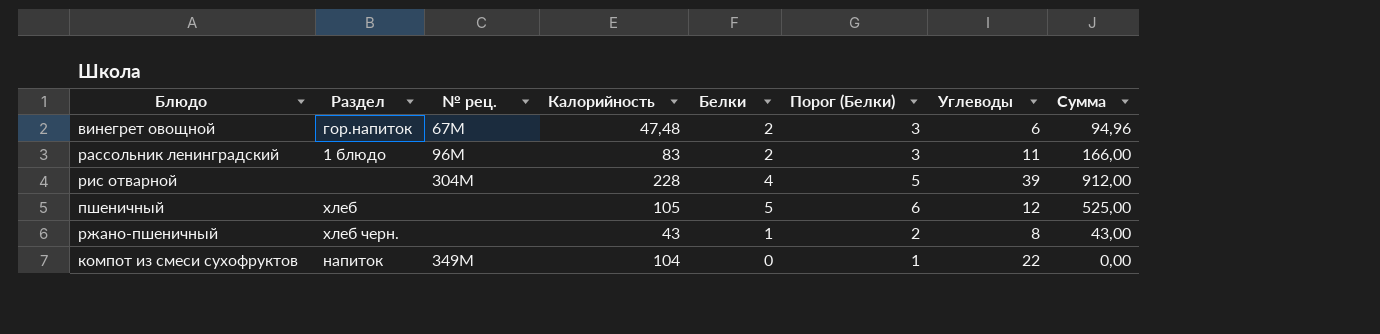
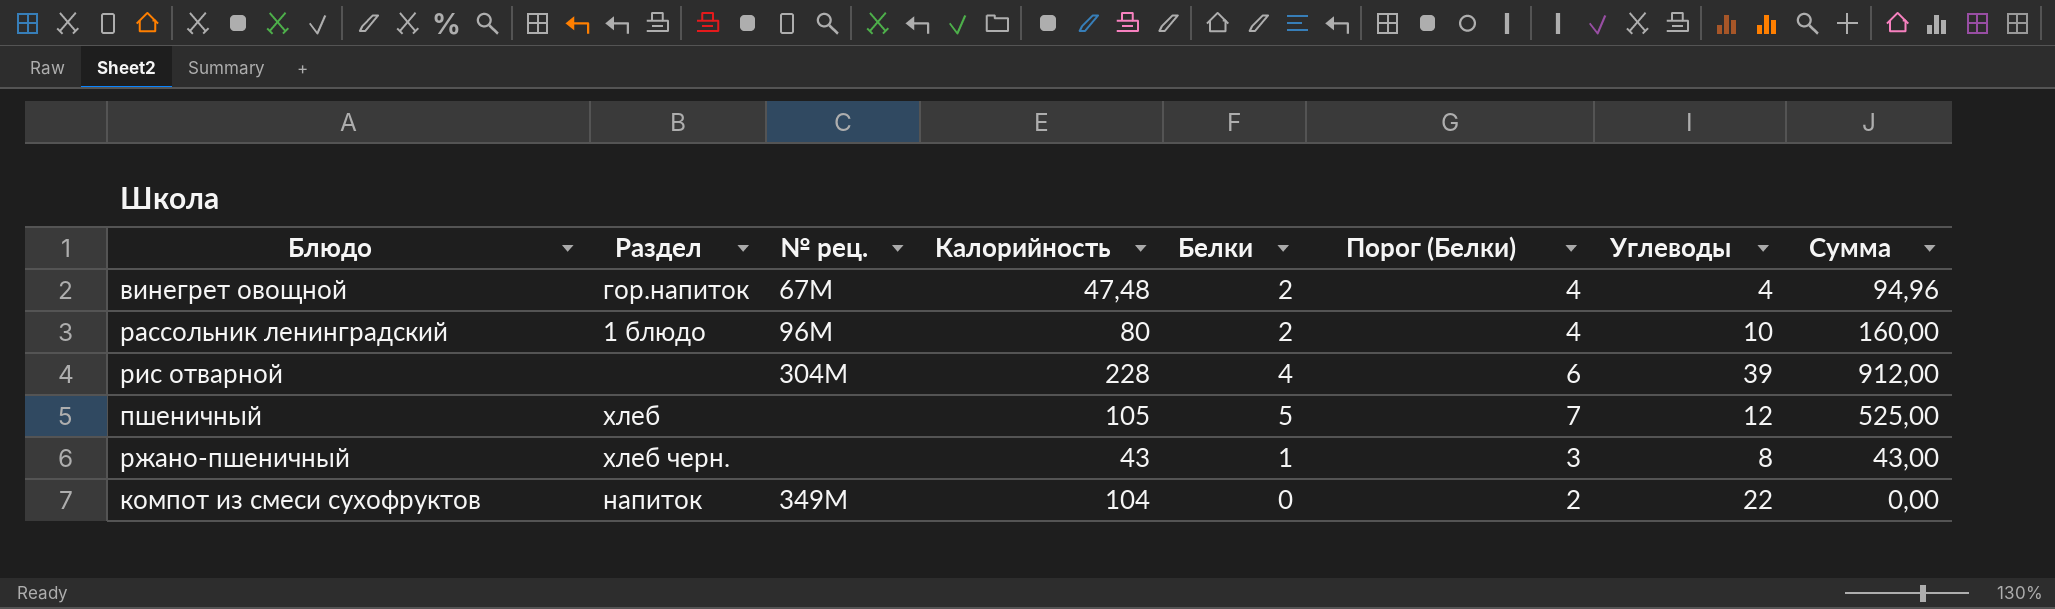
column Порог (Белки) | formula: [Белки] + 1 -> [Белки] + 2
винегрет овощной | Углеводы: 6 -> 4
рассольник ленинградский | Калорийность: 83 -> 80
рассольник ленинградский | Углеводы: 11 -> 10
рассольник ленинградский | Сумма: 166,00 -> 160,00

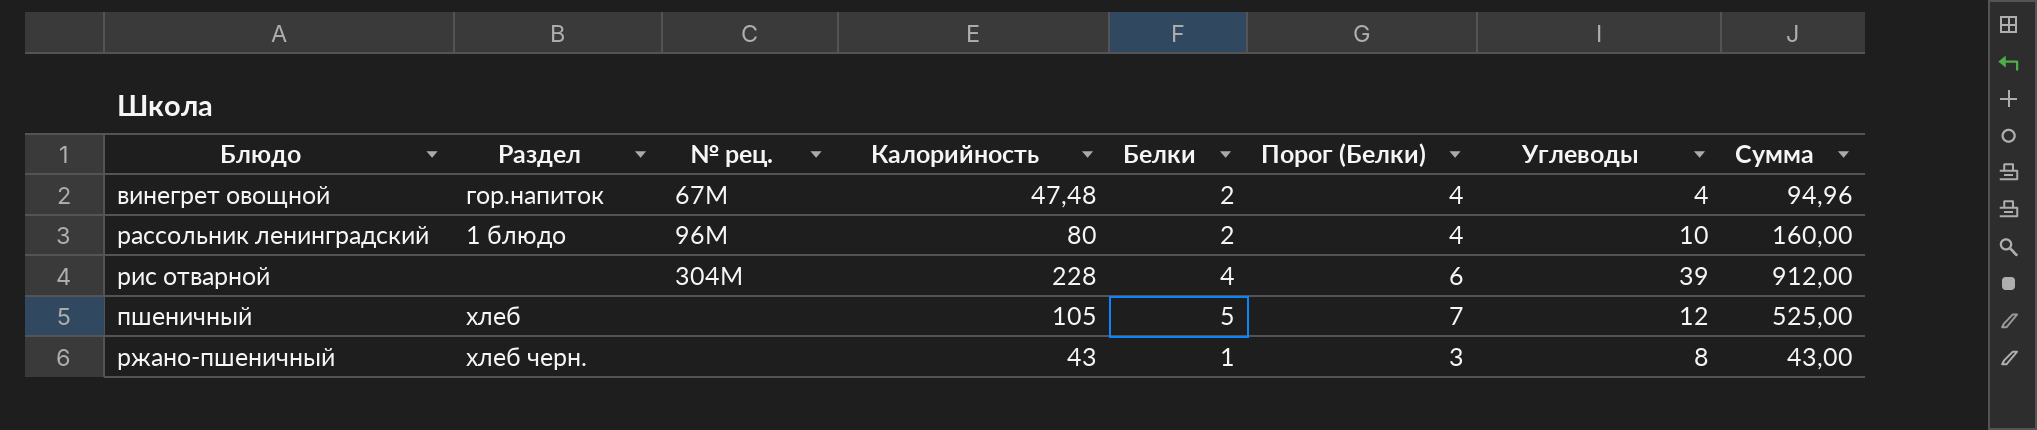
row компот из смеси сухофруктов: напиток | 349М | 104 | 0 | 2 | 22 | 0,00 -> none

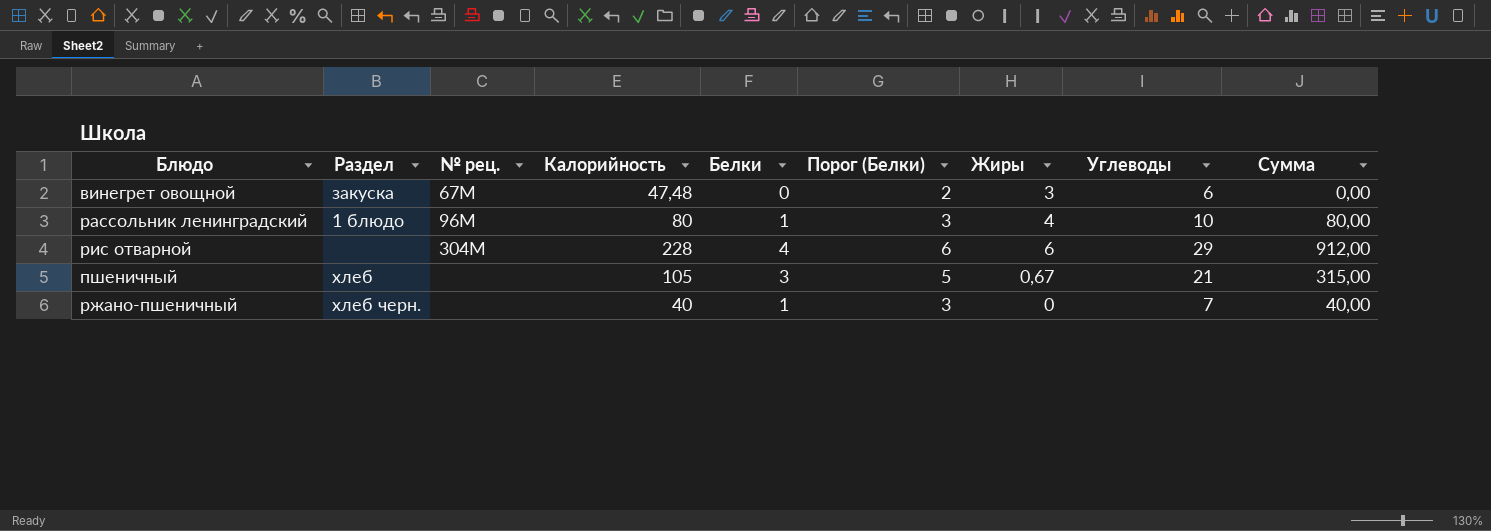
column Жиры | position: none -> 7
винегрет овощной | Раздел: гор.напиток -> закуска
винегрет овощной | Белки: 2 -> 0
винегрет овощной | Порог (Белки): 4 -> 2
винегрет овощной | Углеводы: 4 -> 6
винегрет овощной | Сумма: 94,96 -> 0,00
рассольник ленинградский | Белки: 2 -> 1
рассольник ленинградский | Порог (Белки): 4 -> 3
рассольник ленинградский | Сумма: 160,00 -> 80,00
рис отварной | Углеводы: 39 -> 29
пшеничный | Белки: 5 -> 3
пшеничный | Порог (Белки): 7 -> 5
пшеничный | Углеводы: 12 -> 21
пшеничный | Сумма: 525,00 -> 315,00
ржано-пшеничный | Калорийность: 43 -> 40
ржано-пшеничный | Углеводы: 8 -> 7
ржано-пшеничный | Сумма: 43,00 -> 40,00

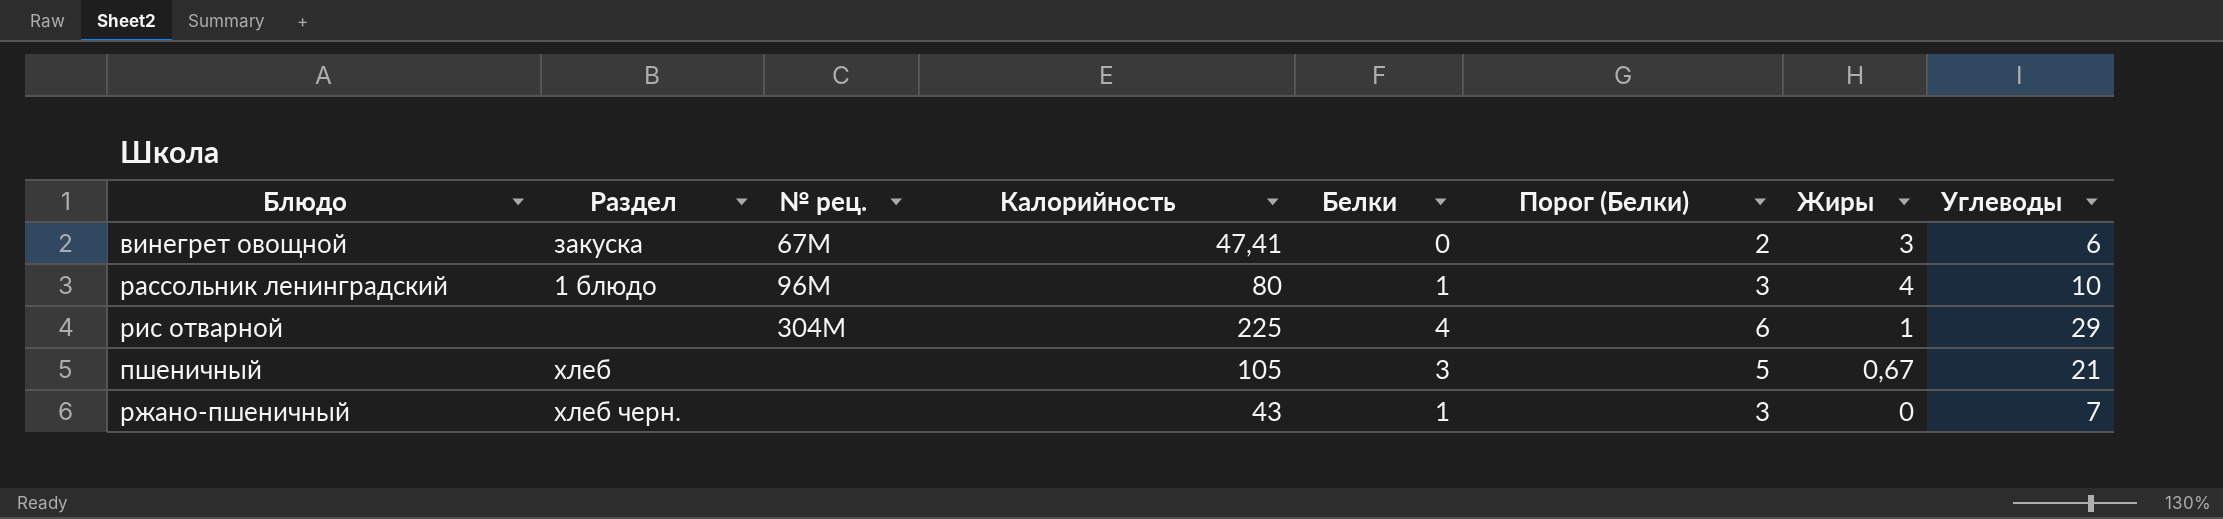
column Сумма | formula: [Калорийность] * [Белки] -> none
винегрет овощной | Калорийность: 47,48 -> 47,41
рис отварной | Калорийность: 228 -> 225
рис отварной | Жиры: 6 -> 1
ржано-пшеничный | Калорийность: 40 -> 43

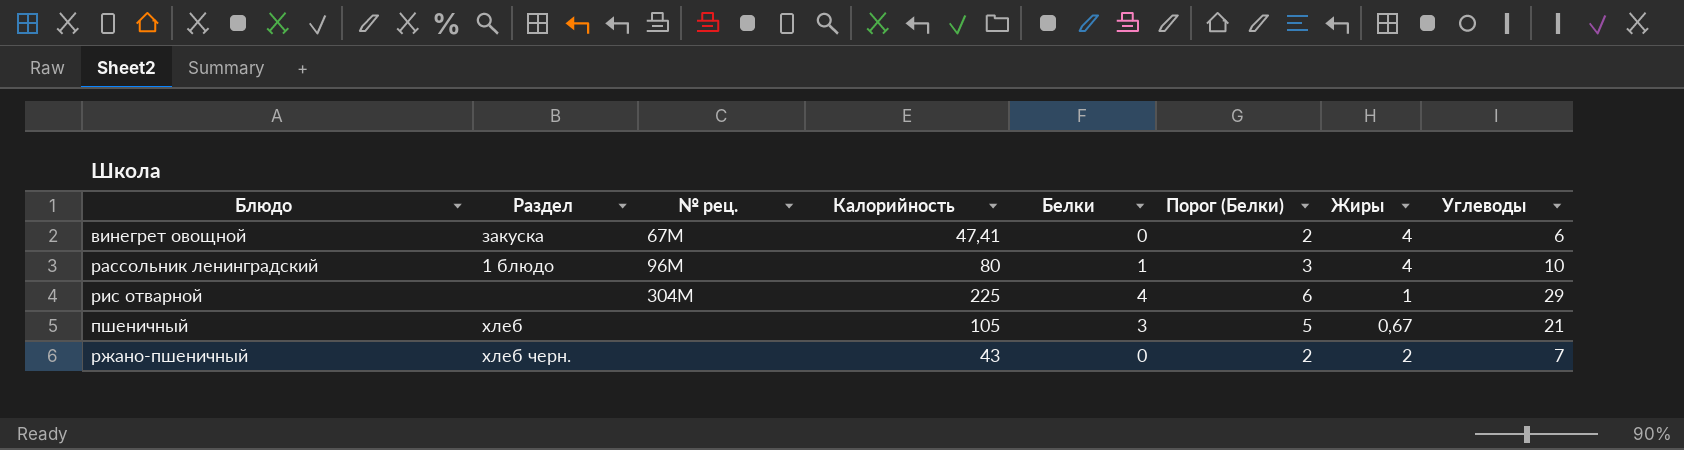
винегрет овощной | Жиры: 3 -> 4
ржано-пшеничный | Белки: 1 -> 0
ржано-пшеничный | Порог (Белки): 3 -> 2
ржано-пшеничный | Жиры: 0 -> 2

